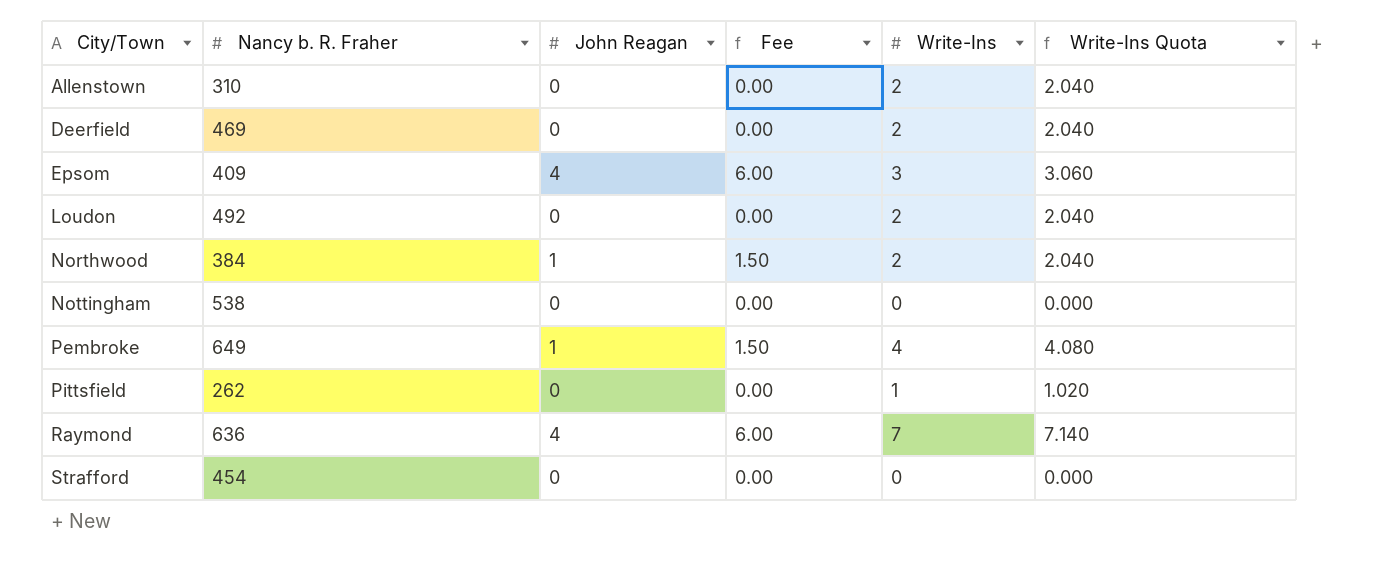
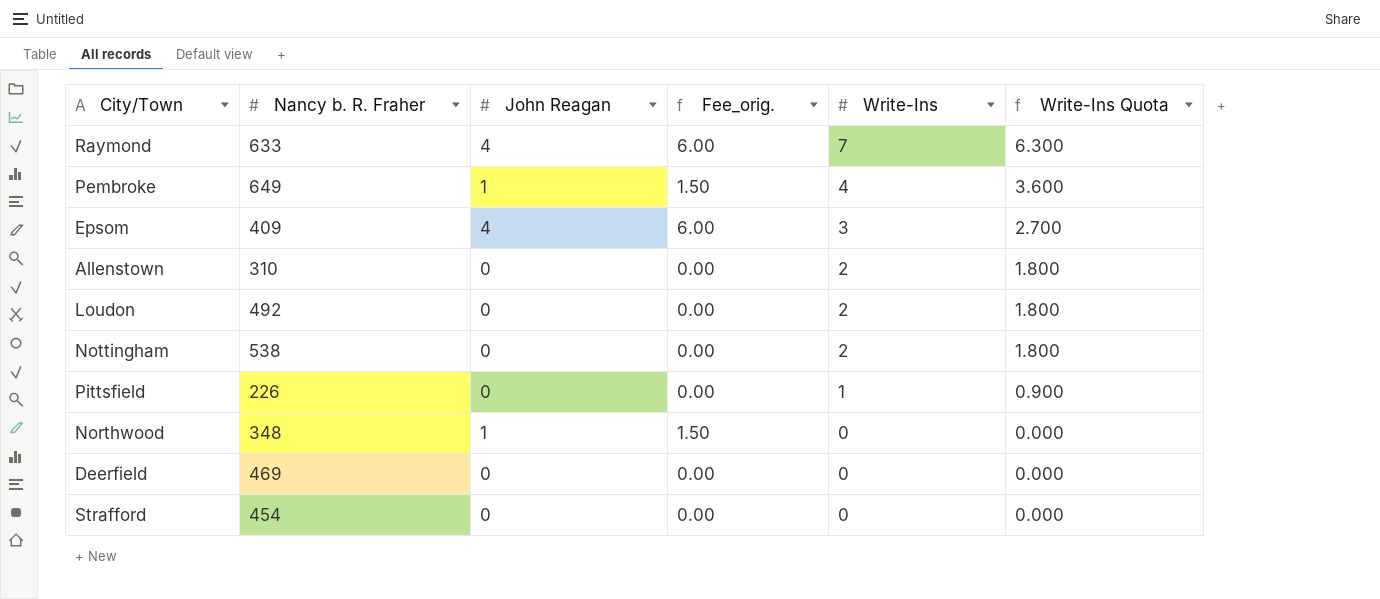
row order: City/Town ascending -> Write-Ins descending
column name: Fee -> Fee_orig.
column Write-Ins Quota | formula: [Write-Ins] * 1.02 -> [Write-Ins] * 0.9
Raymond | Nancy b. R. Fraher: 636 -> 633
Nottingham | Write-Ins: 0 -> 2
Pittsfield | Nancy b. R. Fraher: 262 -> 226
Northwood | Nancy b. R. Fraher: 384 -> 348
Northwood | Write-Ins: 2 -> 0
Deerfield | Write-Ins: 2 -> 0

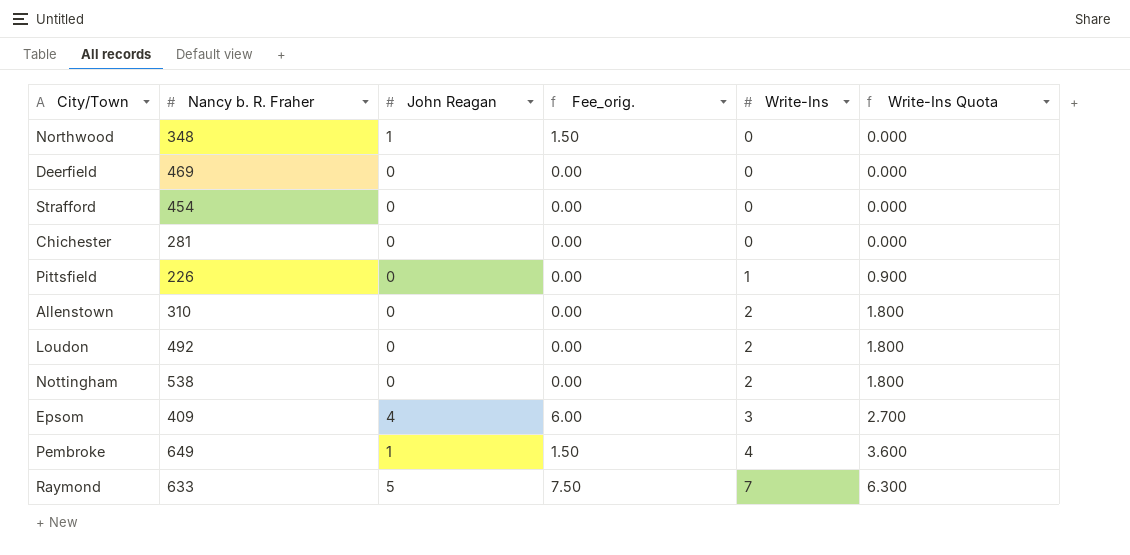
row order: Write-Ins descending -> Write-Ins ascending
row Chichester: none -> 281 | 0 | 0.00 | 0 | 0.000
Raymond | John Reagan: 4 -> 5
Raymond | Fee_orig.: 6.00 -> 7.50

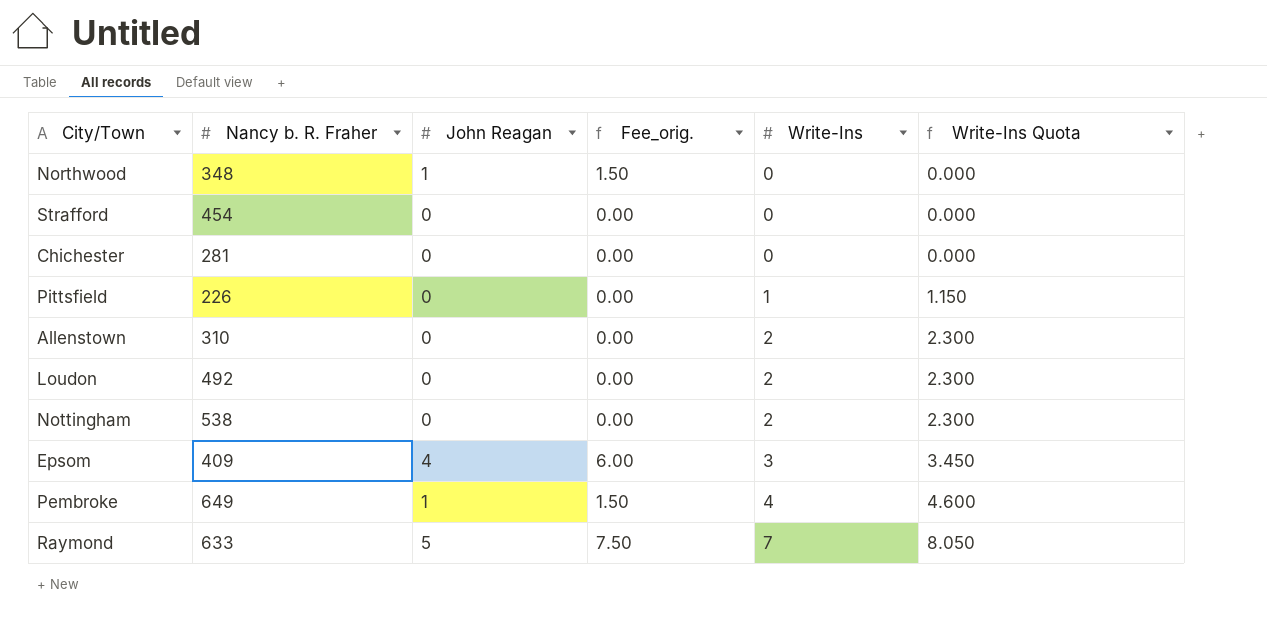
column Write-Ins Quota | formula: [Write-Ins] * 0.9 -> [Write-Ins] * 1.15
row Deerfield: 469 | 0 | 0.00 | 0 | 0.000 -> none

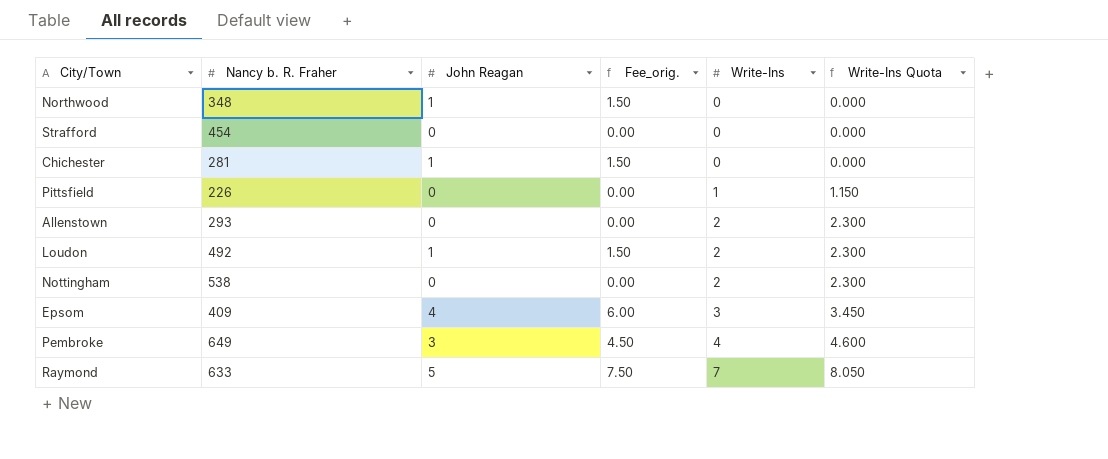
Chichester | John Reagan: 0 -> 1
Chichester | Fee_orig.: 0.00 -> 1.50
Allenstown | Nancy b. R. Fraher: 310 -> 293
Loudon | John Reagan: 0 -> 1
Loudon | Fee_orig.: 0.00 -> 1.50
Pembroke | John Reagan: 1 -> 3
Pembroke | Fee_orig.: 1.50 -> 4.50

